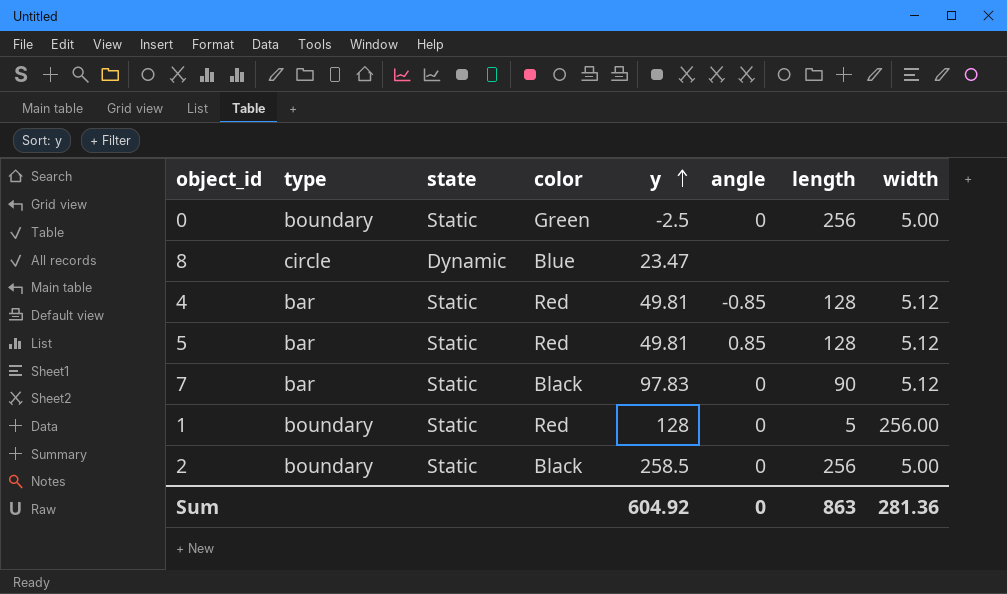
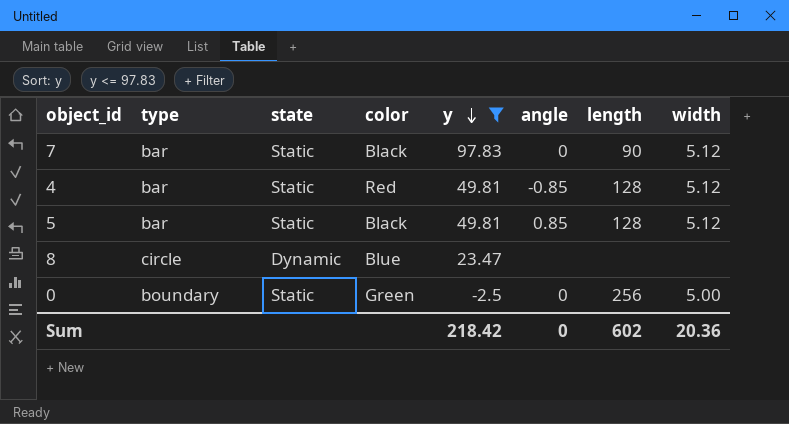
filter: none -> y <= 97.83
row order: y ascending -> y descending
5 | color: Red -> Black
Sum | y: 604.92 -> 218.42
Sum | length: 863 -> 602
Sum | width: 281.36 -> 20.36

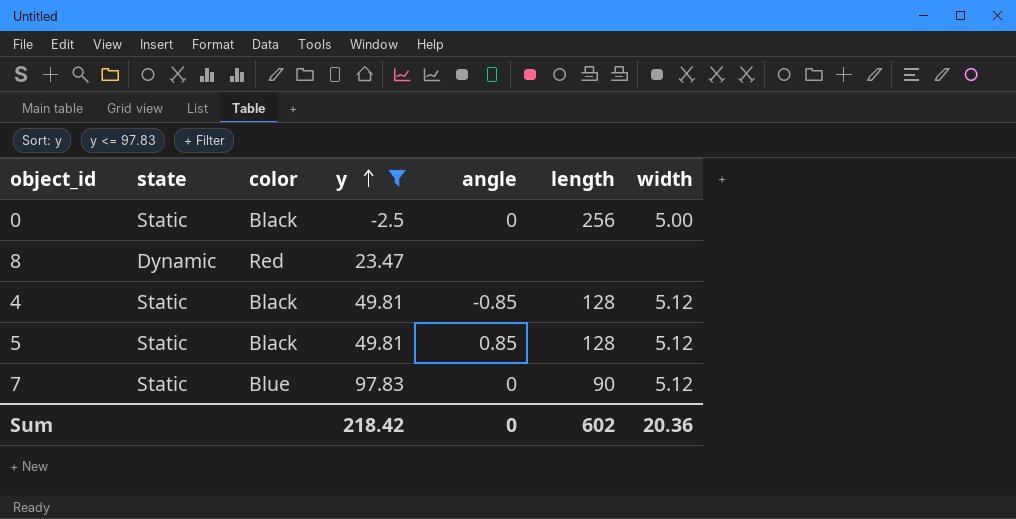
row order: y descending -> y ascending
column type | position: 2 -> none
0 | color: Green -> Black
8 | color: Blue -> Red
4 | color: Red -> Black
7 | color: Black -> Blue

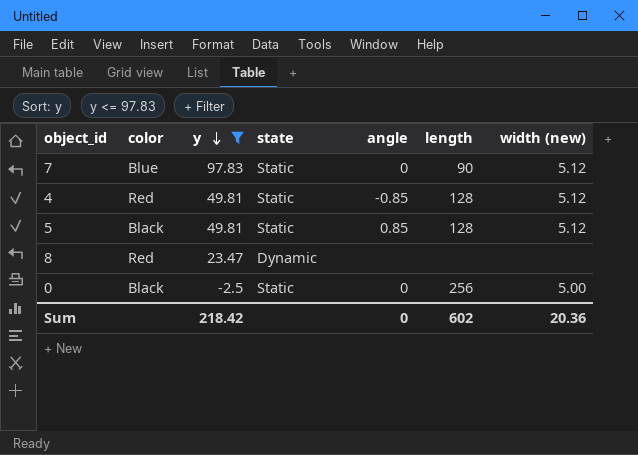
row order: y ascending -> y descending
column state | position: 2 -> 4
column name: width -> width (new)
4 | color: Black -> Red

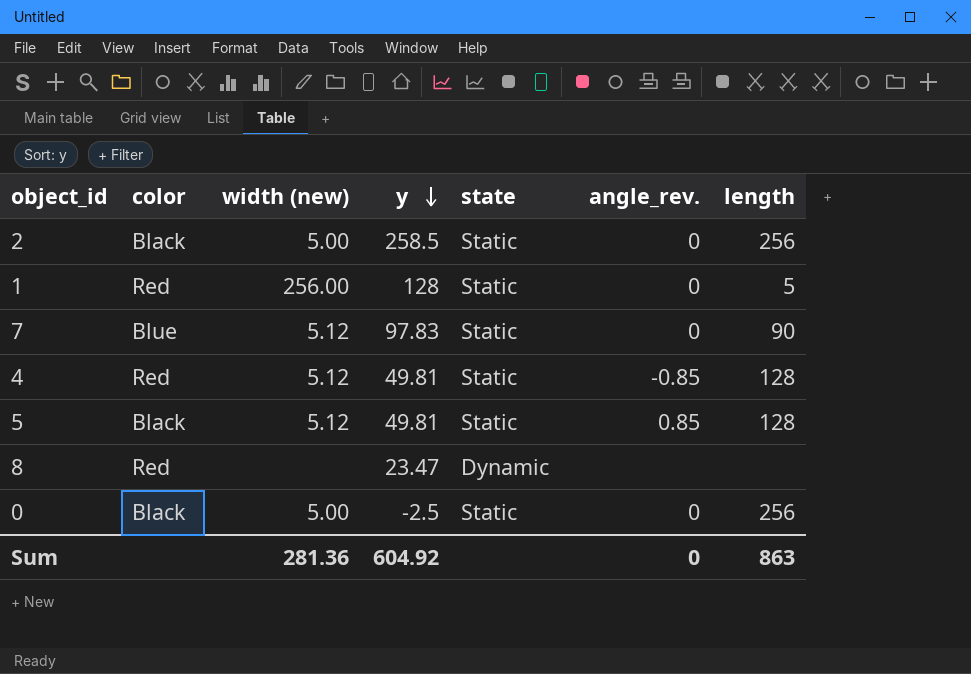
filter: y <= 97.83 -> none
column width (new) | position: 7 -> 3
column name: angle -> angle_rev.
Sum | width (new): 20.36 -> 281.36
Sum | y: 218.42 -> 604.92
Sum | length: 602 -> 863

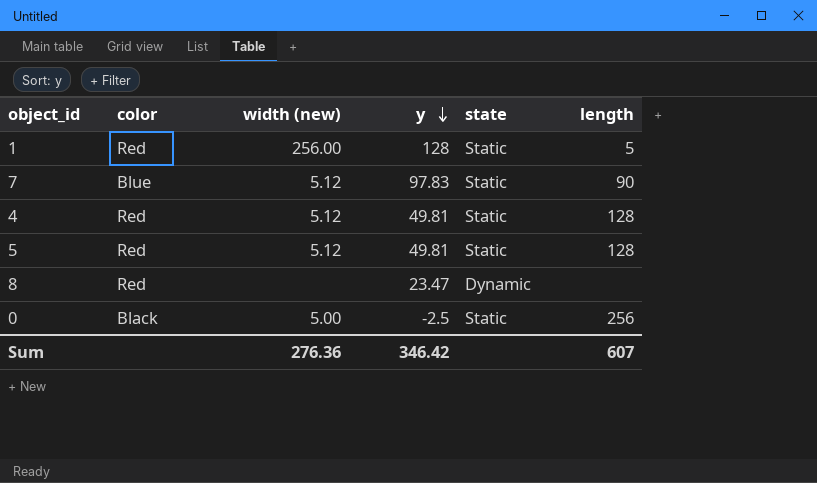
column angle_rev. | position: 6 -> none
row 2: Black | 5.00 | 258.5 | Static | 0 | 256 -> none
5 | color: Black -> Red
Sum | width (new): 281.36 -> 276.36
Sum | y: 604.92 -> 346.42
Sum | length: 863 -> 607

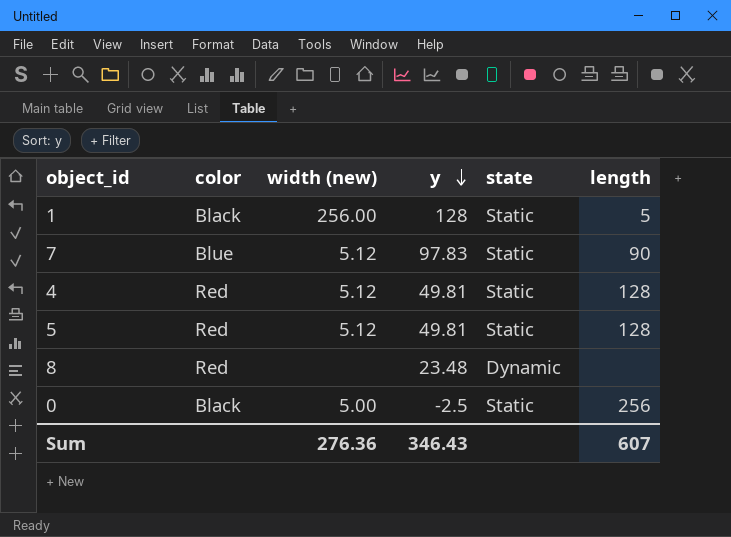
1 | color: Red -> Black
8 | y: 23.47 -> 23.48
Sum | y: 346.42 -> 346.43

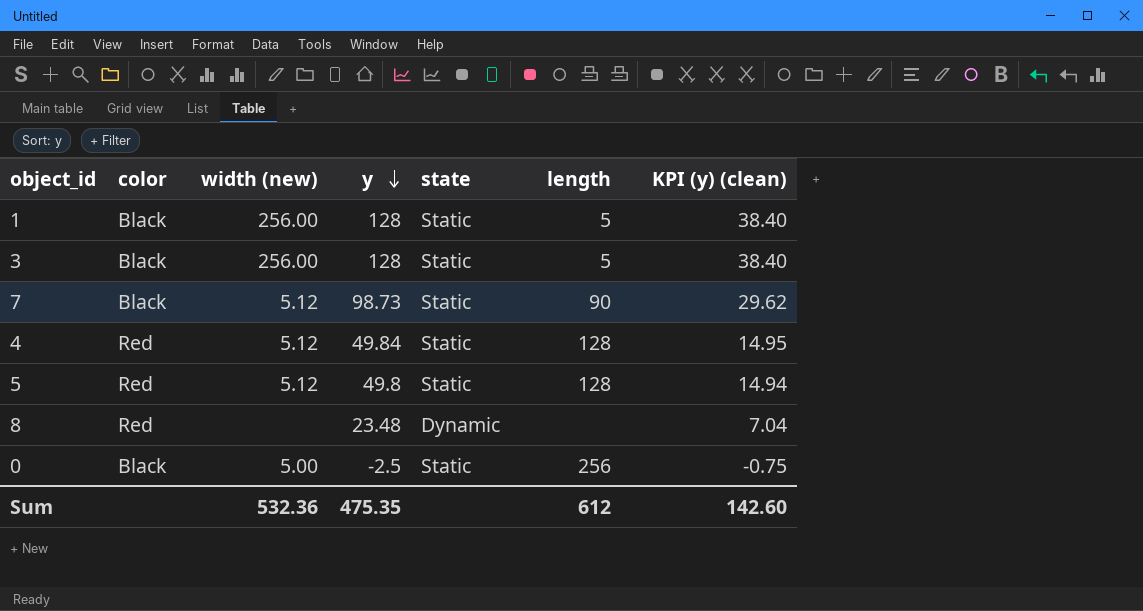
column KPI (y) (clean) | formula: none -> [y] * 0.3
row 3: none -> Black | 256.00 | 128 | Static | 5 | 38.40
7 | color: Blue -> Black
7 | y: 97.83 -> 98.73
4 | y: 49.81 -> 49.84
5 | y: 49.81 -> 49.8
Sum | width (new): 276.36 -> 532.36
Sum | y: 346.43 -> 475.35
Sum | length: 607 -> 612

